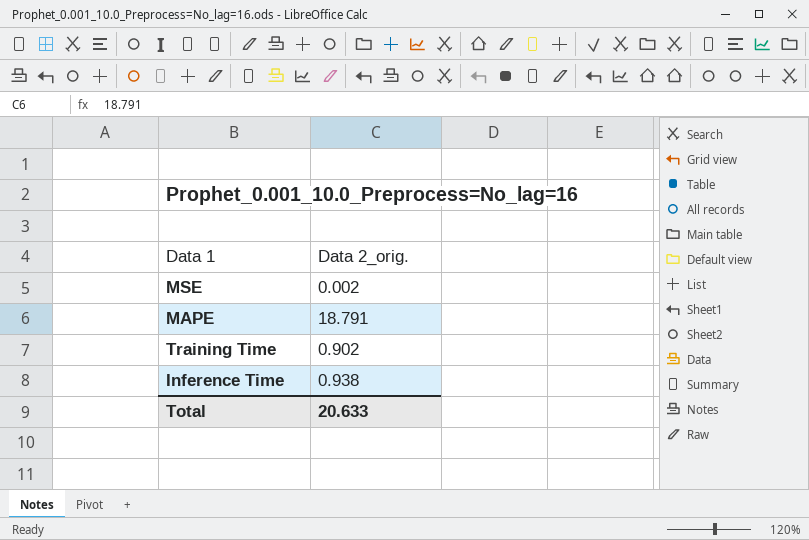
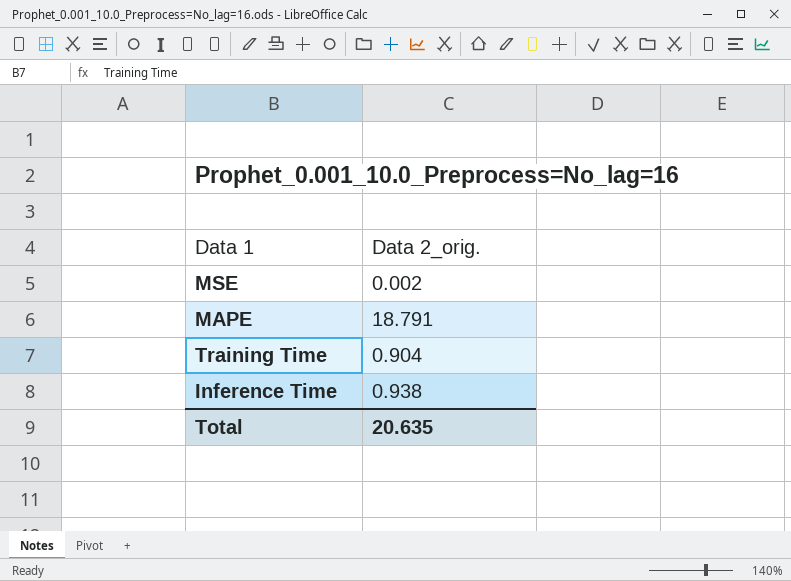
Training Time | Data 2_orig.: 0.902 -> 0.904
Total | Data 2_orig.: 20.633 -> 20.635

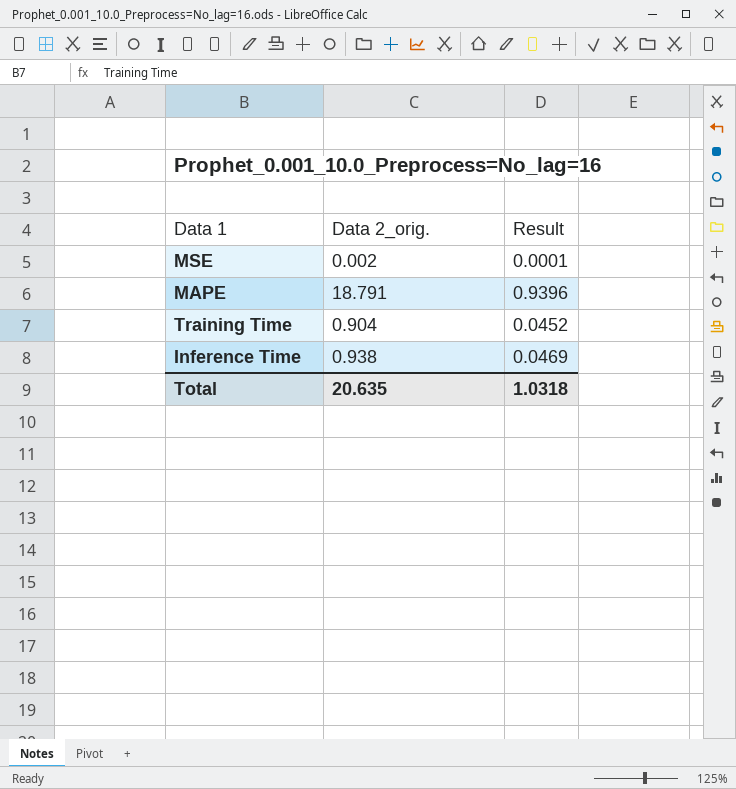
column Result | formula: none -> [Data 2_orig.] * 0.05

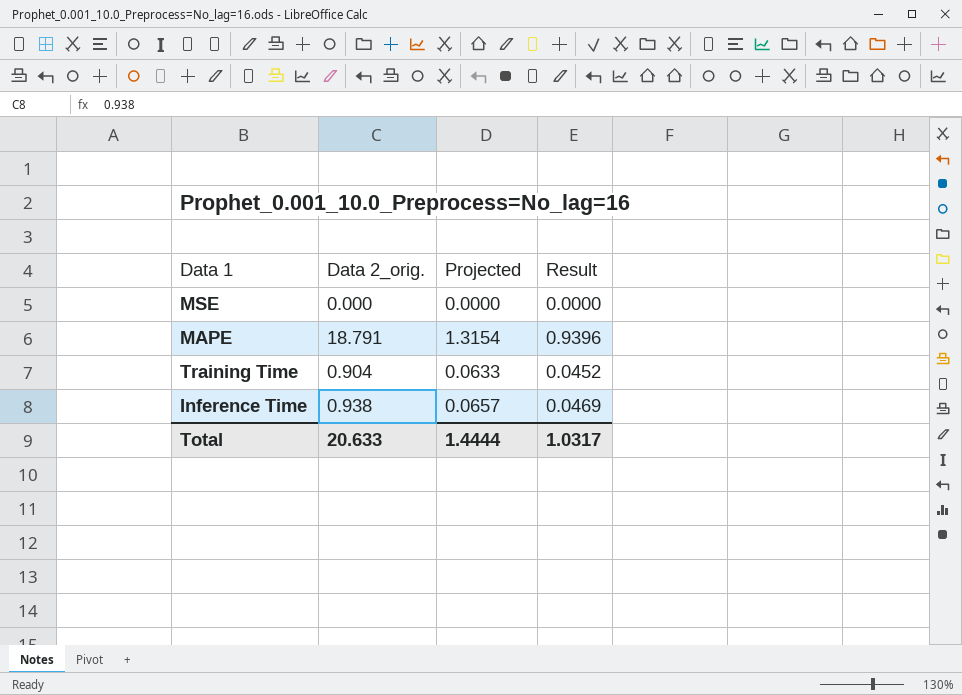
column Projected | formula: none -> [Data 2_orig.] * 0.07
MSE | Data 2_orig.: 0.002 -> 0.000
MSE | Result: 0.0001 -> 0.0000
Total | Data 2_orig.: 20.635 -> 20.633
Total | Result: 1.0318 -> 1.0317

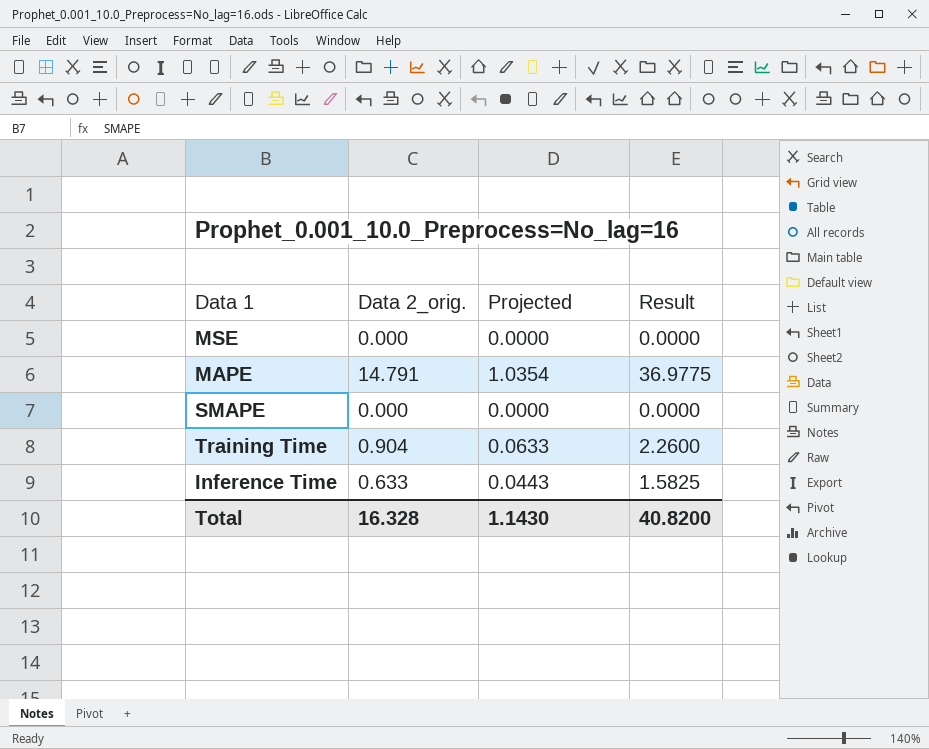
column Result | formula: [Data 2_orig.] * 0.05 -> [Data 2_orig.] * 2.5
MAPE | Data 2_orig.: 18.791 -> 14.791
MAPE | Projected: 1.3154 -> 1.0354
row SMAPE: none -> 0.000 | 0.0000 | 0.0000
Inference Time | Data 2_orig.: 0.938 -> 0.633
Inference Time | Projected: 0.0657 -> 0.0443
Total | Data 2_orig.: 20.633 -> 16.328
Total | Projected: 1.4444 -> 1.1430
Total | Result: 1.0317 -> 40.8200

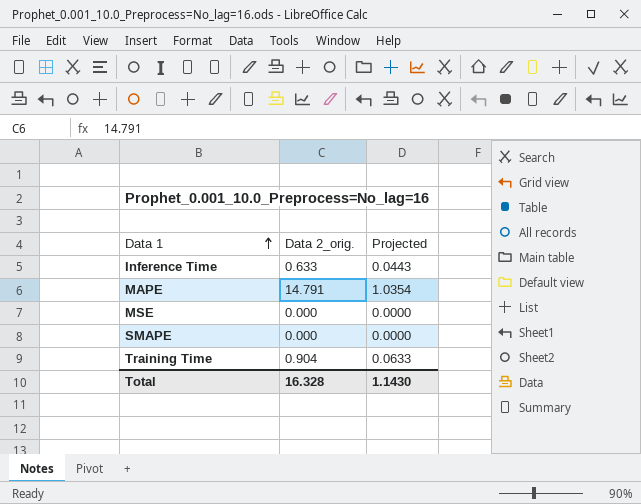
row order: none -> Data 1 ascending
column Result | formula: [Data 2_orig.] * 2.5 -> none

